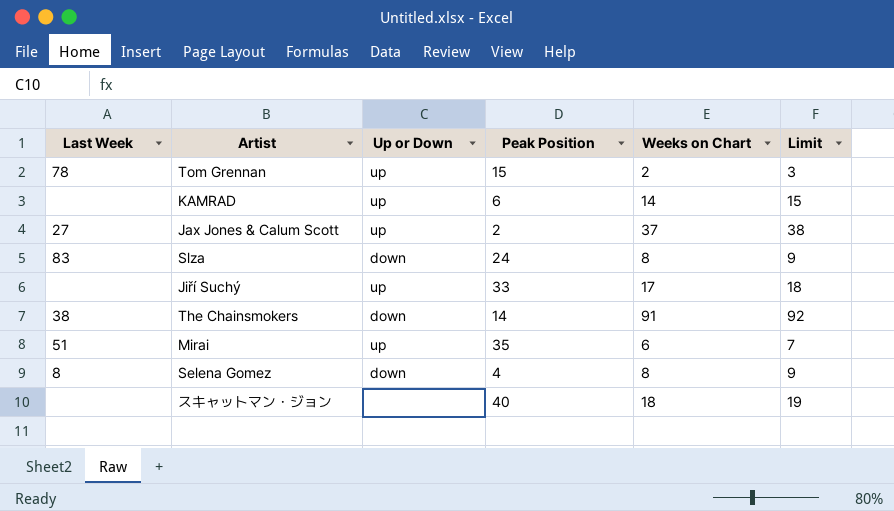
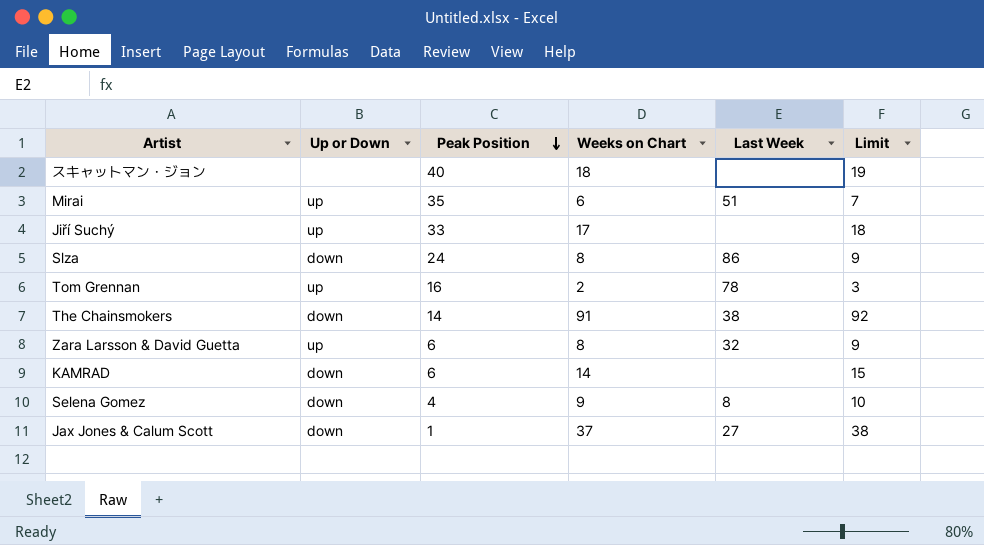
row order: none -> Peak Position descending
column Last Week | position: 1 -> 5
Slza | Last Week: 83 -> 86
Tom Grennan | Peak Position: 15 -> 16
row Zara Larsson & David Guetta: none -> up | 6 | 8 | 32 | 9
KAMRAD | Up or Down: up -> down
Selena Gomez | Weeks on Chart: 8 -> 9
Selena Gomez | Limit: 9 -> 10
Jax Jones & Calum Scott | Up or Down: up -> down
Jax Jones & Calum Scott | Peak Position: 2 -> 1

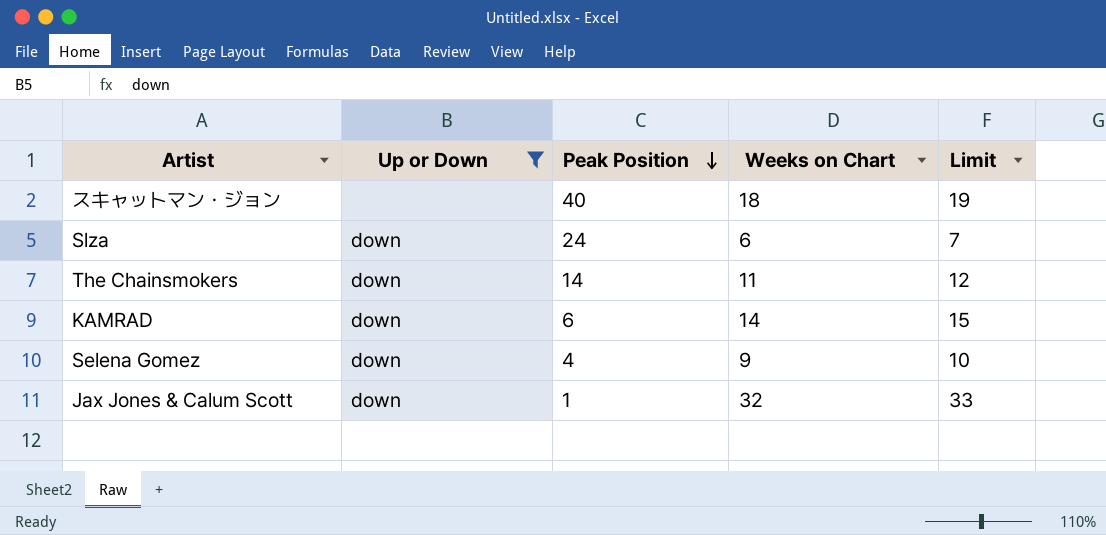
filter: none -> Up or Down != up
column Last Week | position: 5 -> none
Slza | Weeks on Chart: 8 -> 6
Slza | Limit: 9 -> 7
The Chainsmokers | Weeks on Chart: 91 -> 11
The Chainsmokers | Limit: 92 -> 12
Jax Jones & Calum Scott | Weeks on Chart: 37 -> 32
Jax Jones & Calum Scott | Limit: 38 -> 33

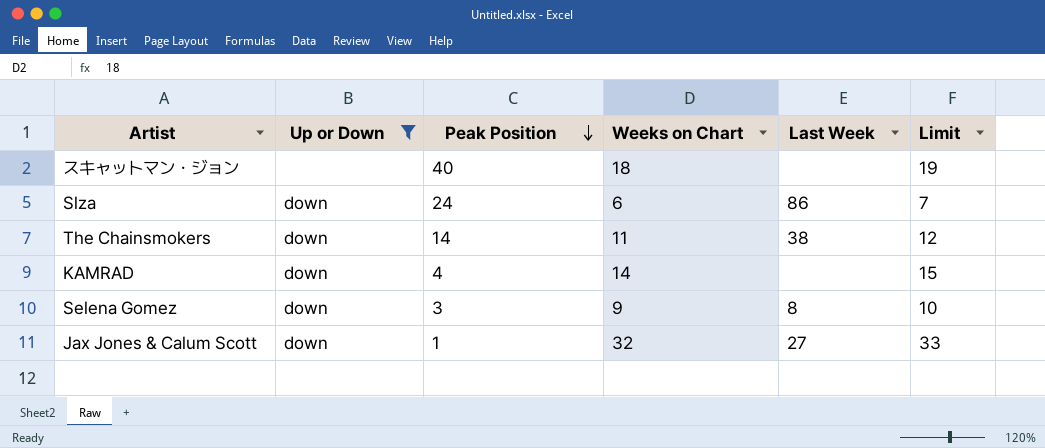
column Last Week | position: none -> 5
KAMRAD | Peak Position: 6 -> 4
Selena Gomez | Peak Position: 4 -> 3

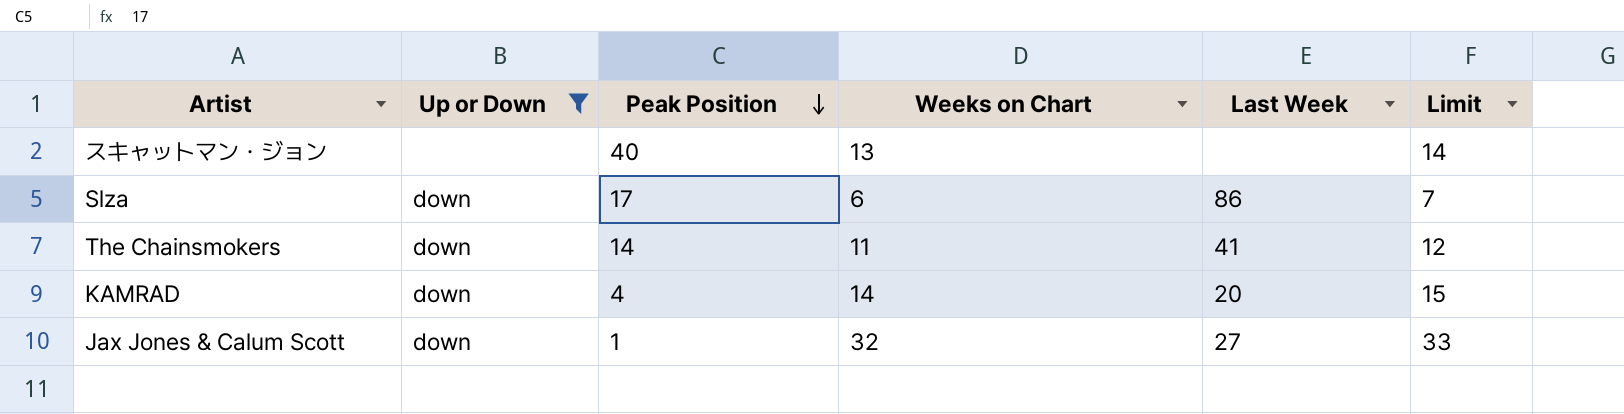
row Selena Gomez: down | 3 | 9 | 8 | 10 -> none
スキャットマン・ジョン | Weeks on Chart: 18 -> 13
スキャットマン・ジョン | Limit: 19 -> 14
Slza | Peak Position: 24 -> 17
The Chainsmokers | Last Week: 38 -> 41
KAMRAD | Last Week: none -> 20

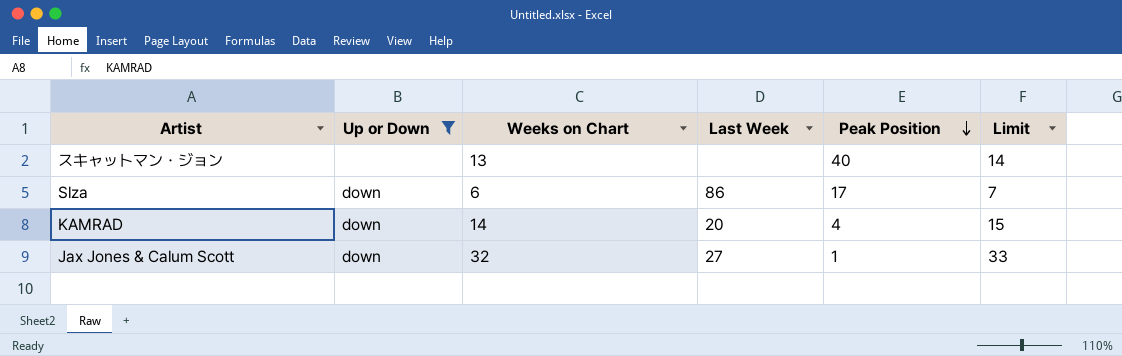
column Peak Position | position: 3 -> 5
row The Chainsmokers: down | 14 | 11 | 41 | 12 -> none

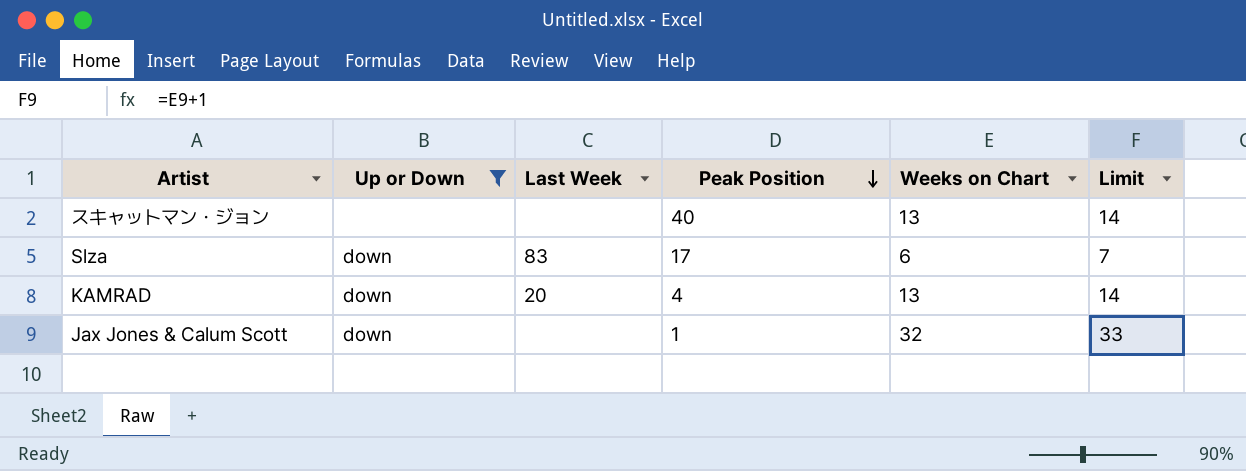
column Weeks on Chart | position: 3 -> 5
Slza | Last Week: 86 -> 83
KAMRAD | Weeks on Chart: 14 -> 13
KAMRAD | Limit: 15 -> 14
Jax Jones & Calum Scott | Last Week: 27 -> none

